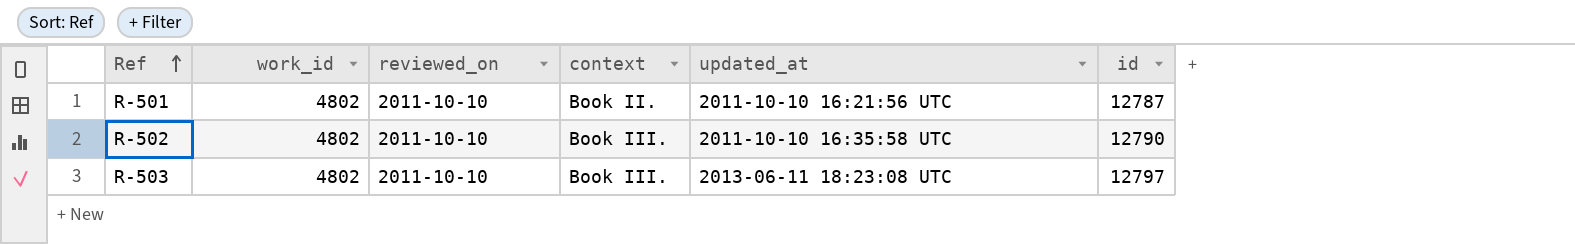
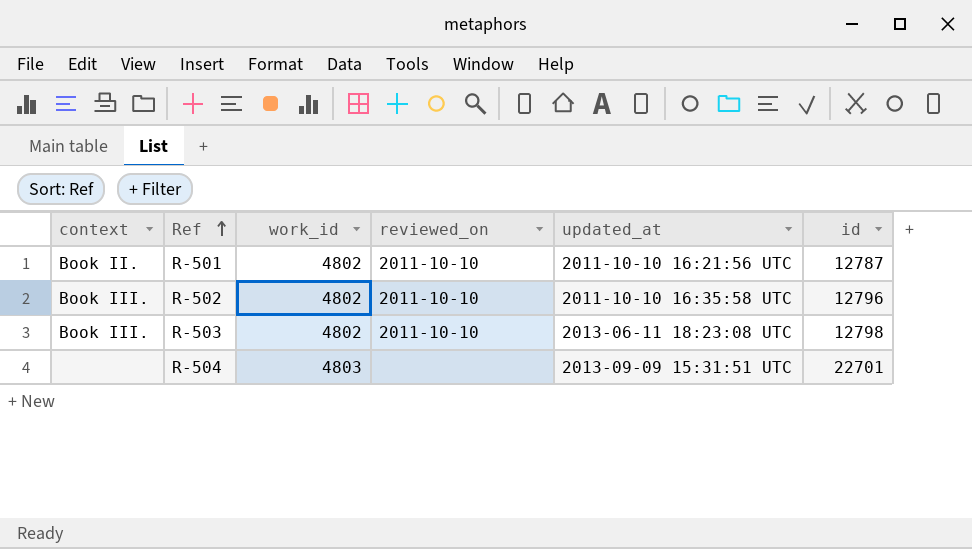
column context | position: 4 -> 1
R-502 | id: 12790 -> 12796
R-503 | id: 12797 -> 12798
row R-504: none -> none | 4803 | none | 2013-09-09 15:31:51 UTC | 22701

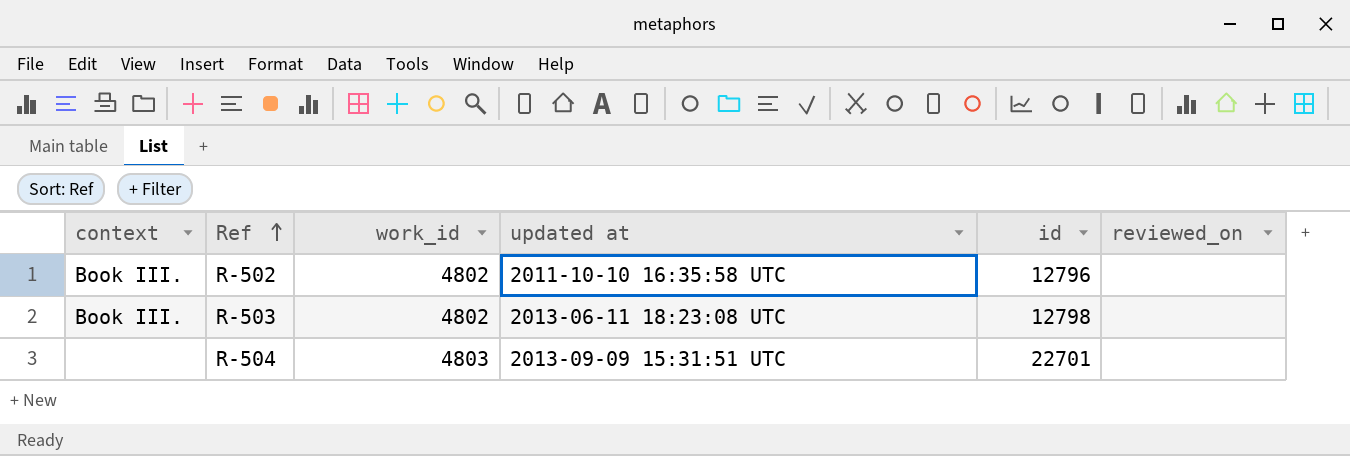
column name: updated_at -> updated at
column reviewed_on | position: 4 -> 6
row R-501: Book II. | 4802 | 2011-10-10 | 2011-10-10 16:21:56 UTC | 12787 -> none
R-502 | reviewed_on: 2011-10-10 -> none
R-503 | reviewed_on: 2011-10-10 -> none

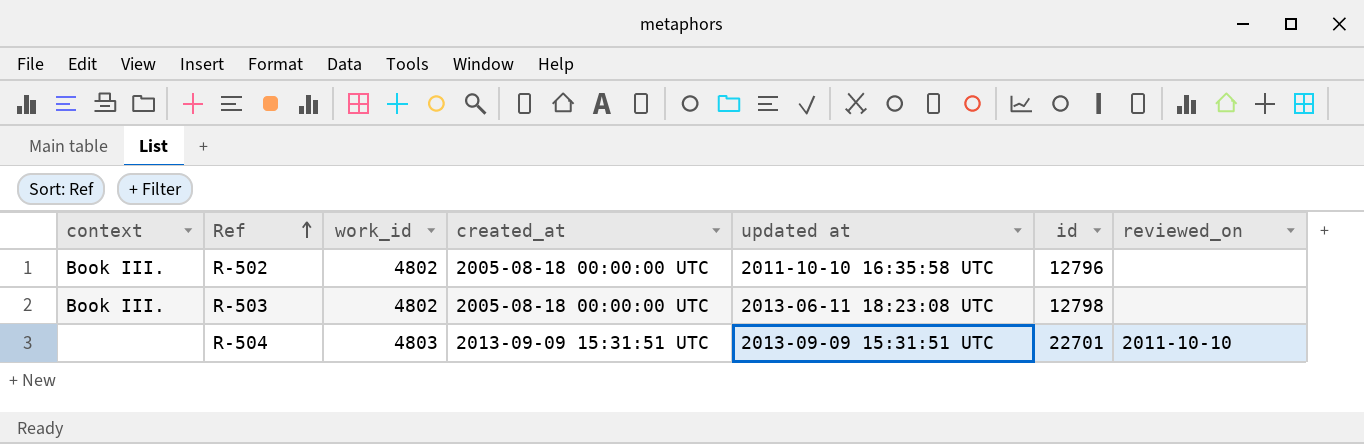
column created_at | position: none -> 4
R-504 | reviewed_on: none -> 2011-10-10

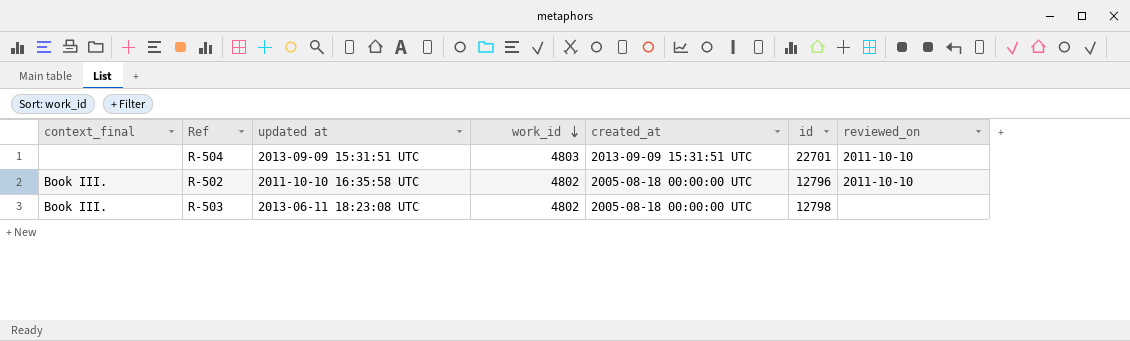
row order: Ref ascending -> work_id descending
column name: context -> context_final
column updated at | position: 5 -> 3
R-502 | reviewed_on: none -> 2011-10-10

